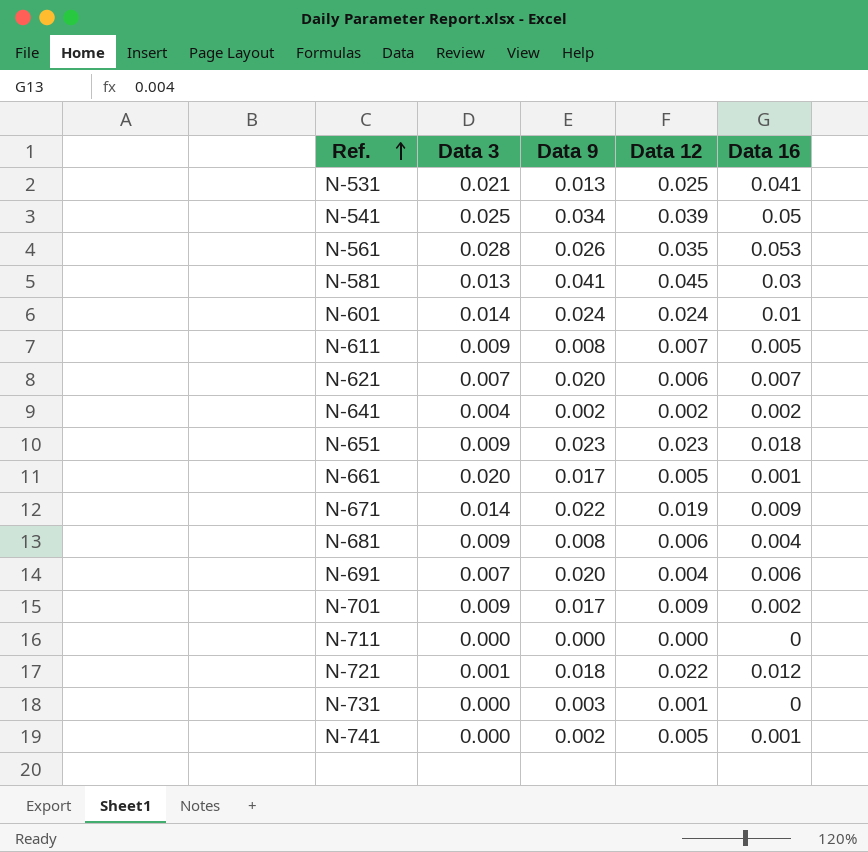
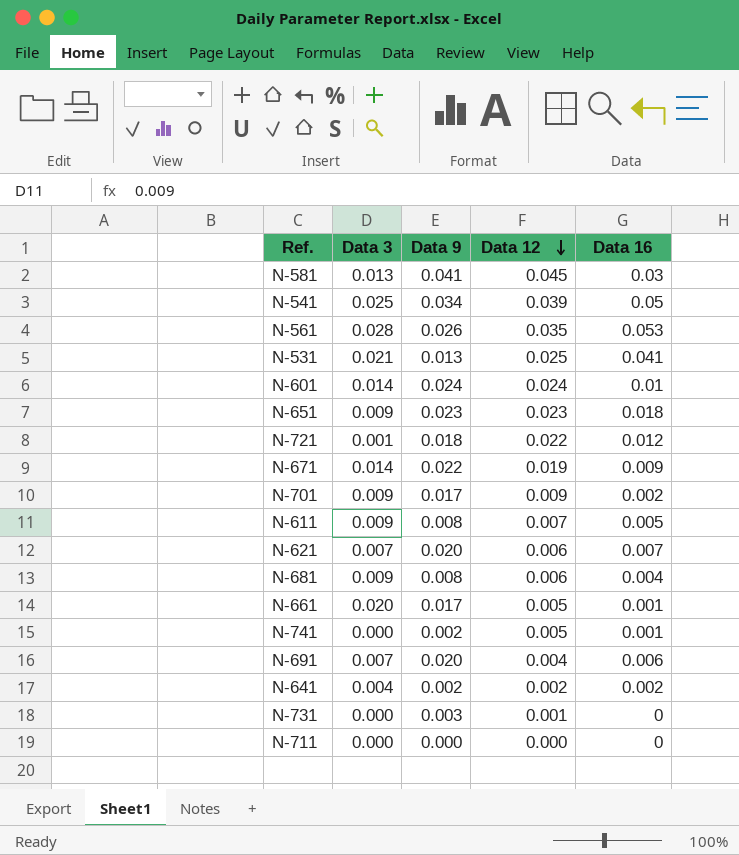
row order: Ref. ascending -> Data 12 descending

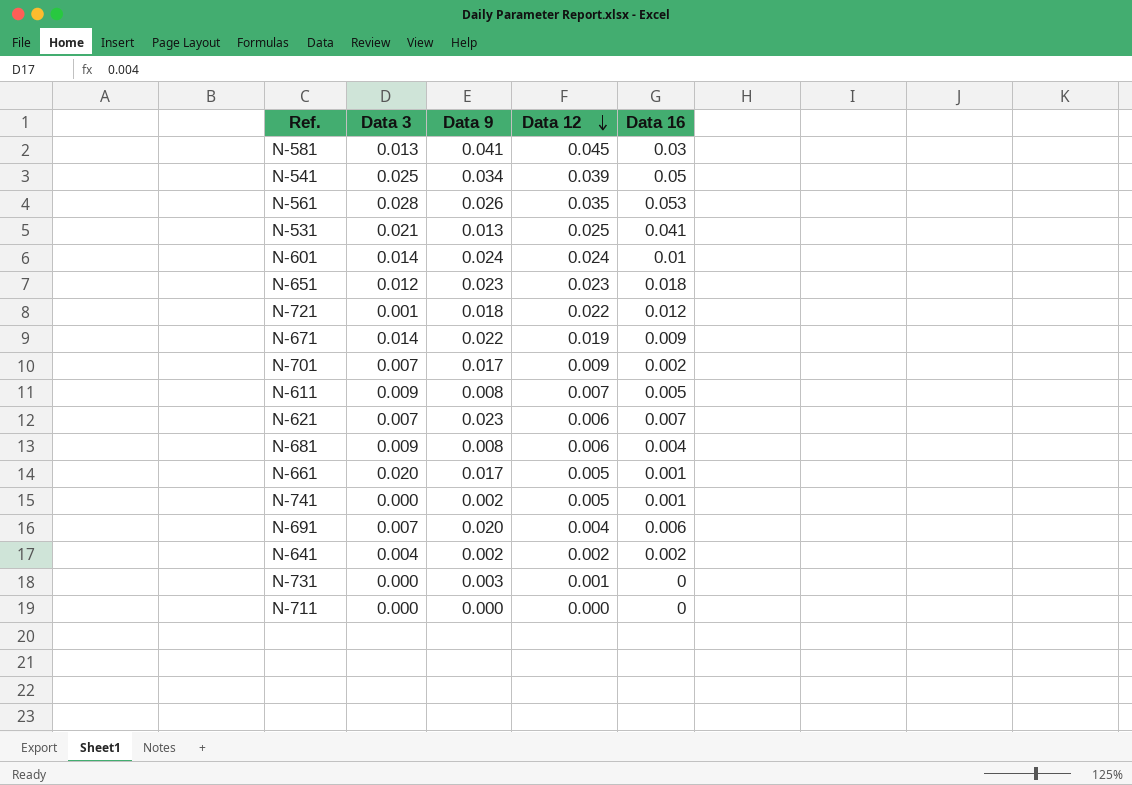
N-651 | Data 3: 0.009 -> 0.012
N-701 | Data 3: 0.009 -> 0.007
N-621 | Data 9: 0.020 -> 0.023

